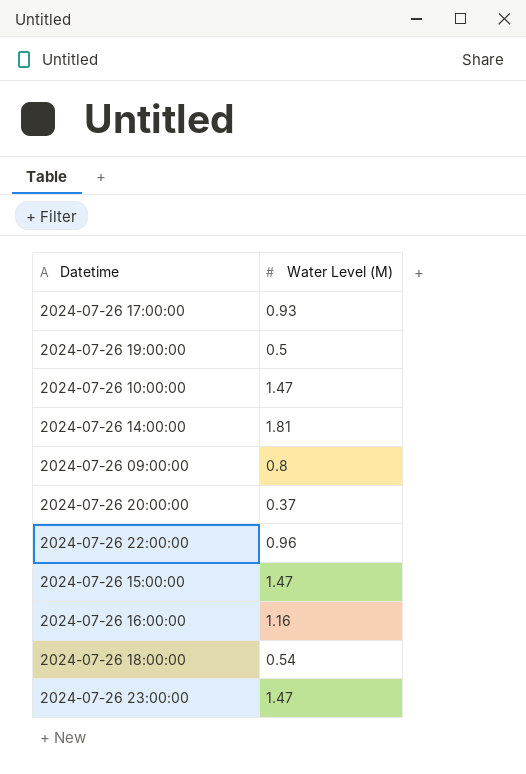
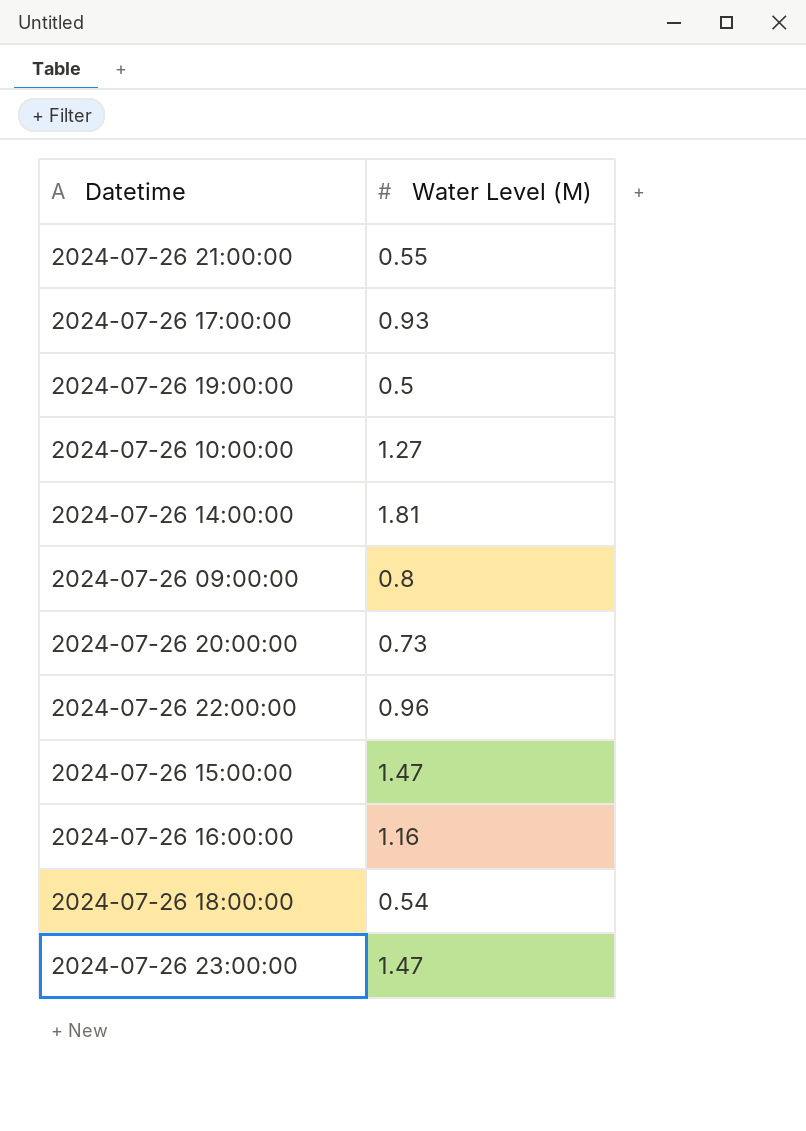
row 2024-07-26 21:00:00: none -> 0.55
2024-07-26 10:00:00 | Water Level (M): 1.47 -> 1.27
2024-07-26 20:00:00 | Water Level (M): 0.37 -> 0.73

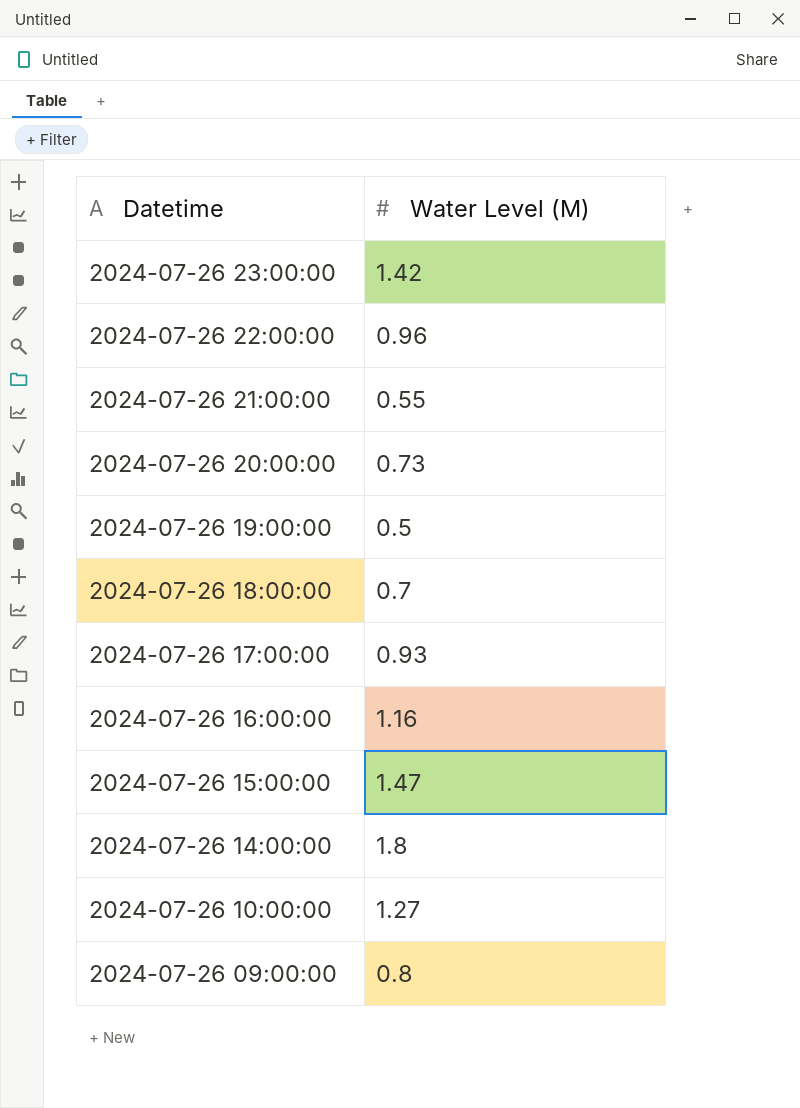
row order: none -> Datetime descending
2024-07-26 23:00:00 | Water Level (M): 1.47 -> 1.42
2024-07-26 18:00:00 | Water Level (M): 0.54 -> 0.7
2024-07-26 14:00:00 | Water Level (M): 1.81 -> 1.8

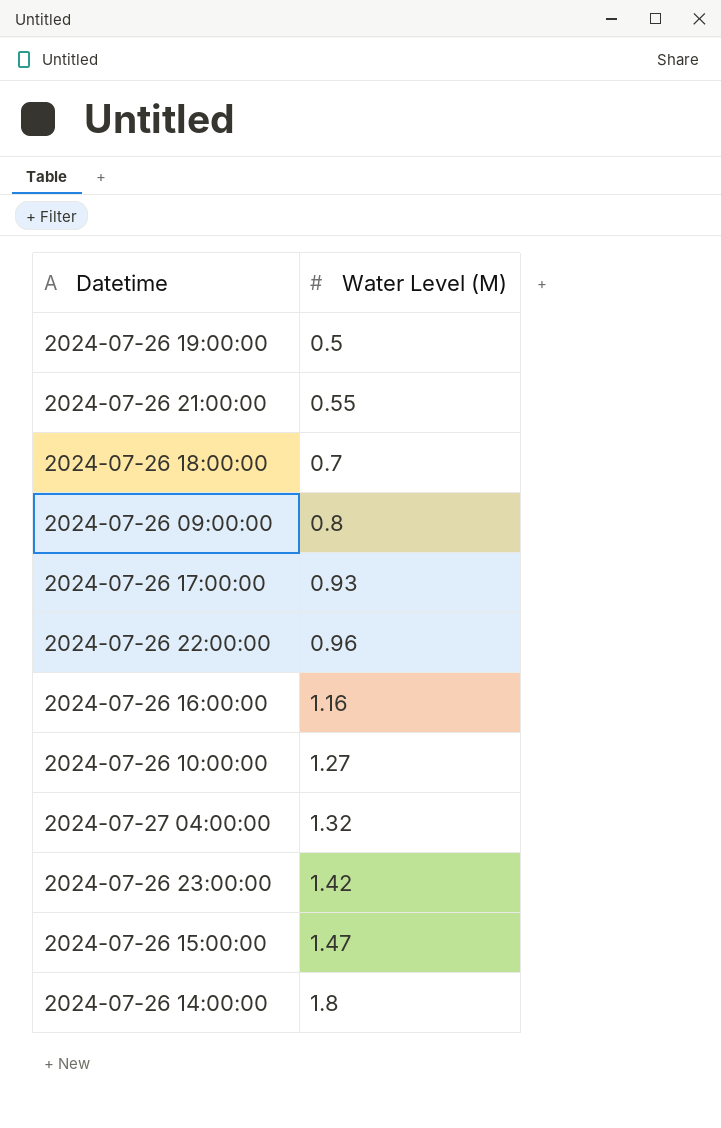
row order: Datetime descending -> Water Level (M) ascending
row 2024-07-26 20:00:00: 0.73 -> none
row 2024-07-27 04:00:00: none -> 1.32

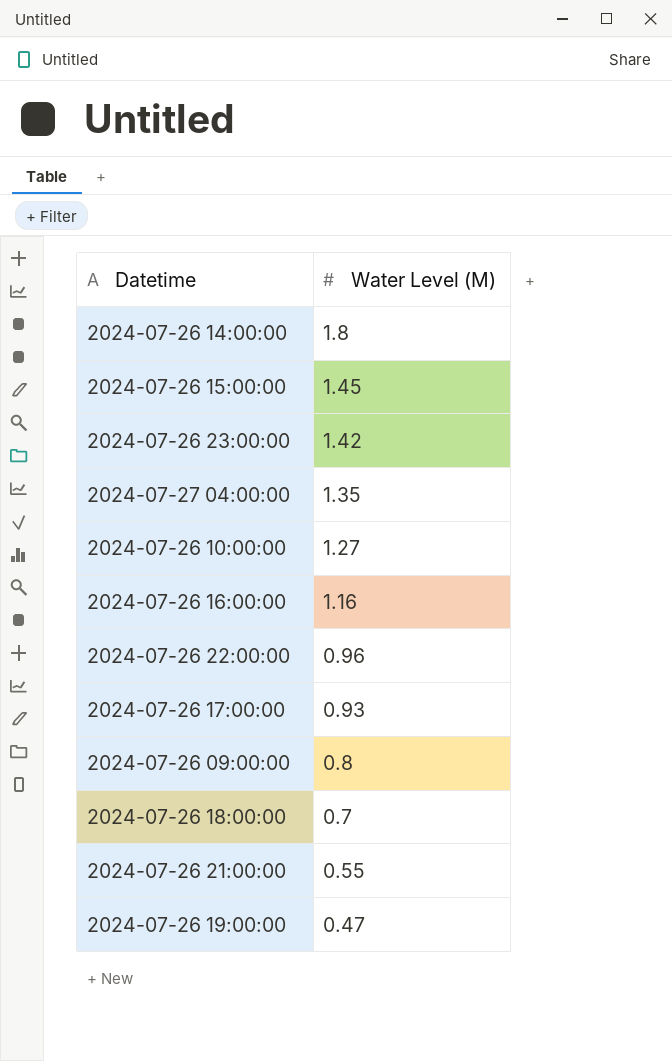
row order: Water Level (M) ascending -> Water Level (M) descending
2024-07-26 15:00:00 | Water Level (M): 1.47 -> 1.45
2024-07-27 04:00:00 | Water Level (M): 1.32 -> 1.35
2024-07-26 19:00:00 | Water Level (M): 0.5 -> 0.47

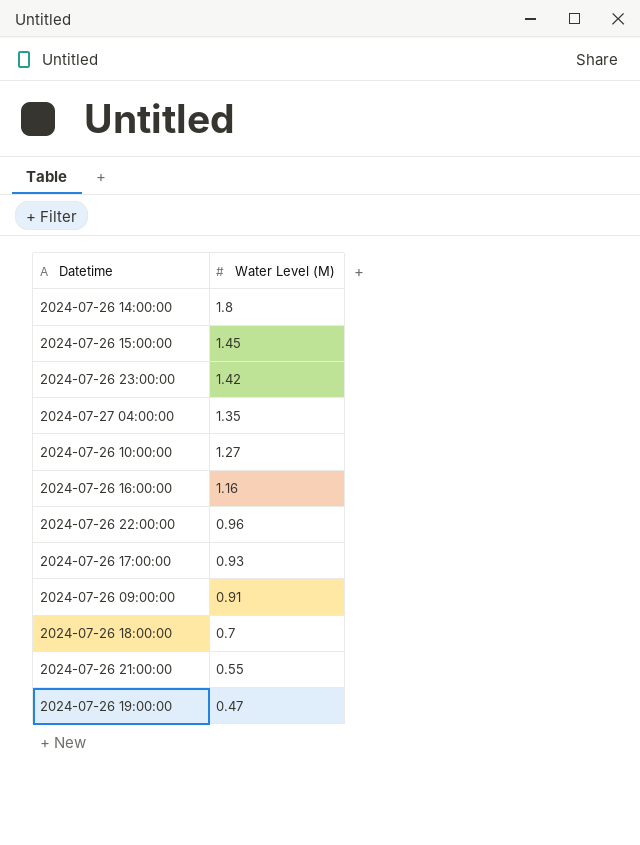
2024-07-26 09:00:00 | Water Level (M): 0.8 -> 0.91

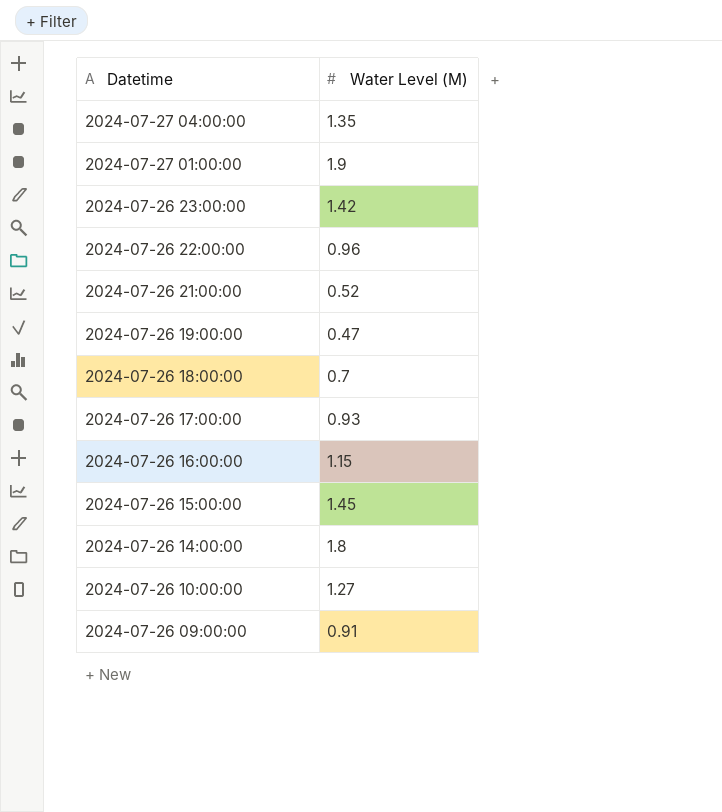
row order: Water Level (M) descending -> Datetime descending
row 2024-07-27 01:00:00: none -> 1.9
2024-07-26 21:00:00 | Water Level (M): 0.55 -> 0.52
2024-07-26 16:00:00 | Water Level (M): 1.16 -> 1.15

